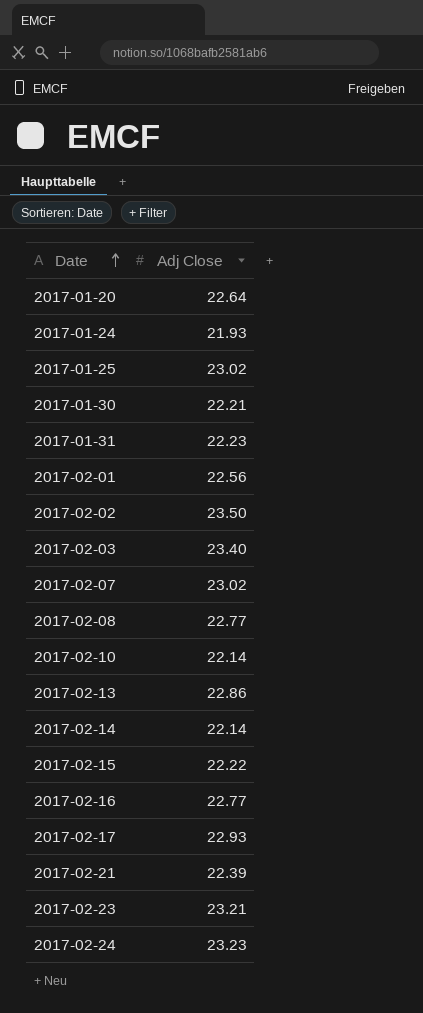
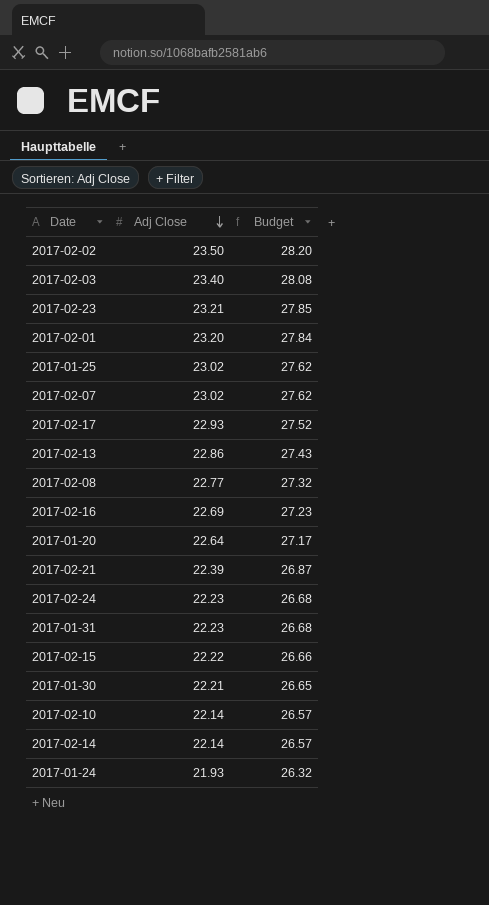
row order: Date ascending -> Adj Close descending
column Budget | formula: none -> [Adj Close] * 1.2
2017-02-01 | Adj Close: 22.56 -> 23.20
2017-02-16 | Adj Close: 22.77 -> 22.69
2017-02-24 | Adj Close: 23.23 -> 22.23

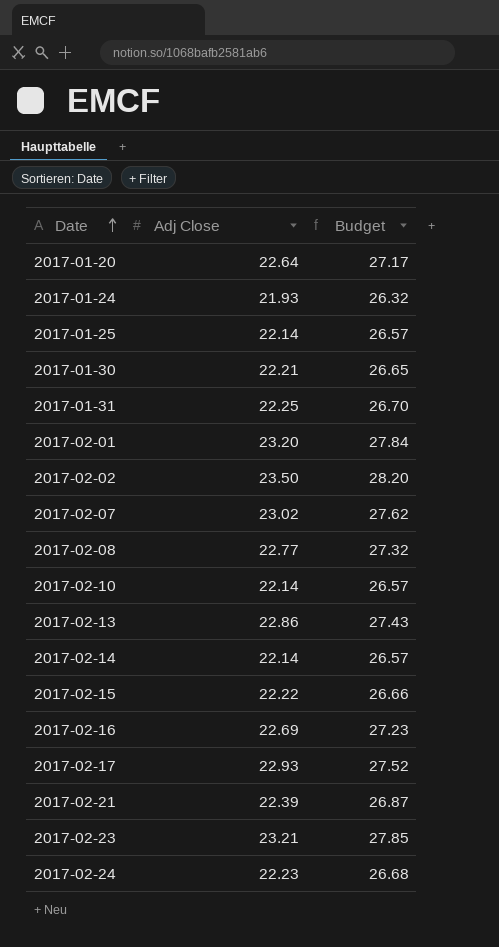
row order: Adj Close descending -> Date ascending
row 2017-02-03: 23.40 | 28.08 -> none
2017-01-25 | Adj Close: 23.02 -> 22.14
2017-01-25 | Budget: 27.62 -> 26.57
2017-01-31 | Adj Close: 22.23 -> 22.25
2017-01-31 | Budget: 26.68 -> 26.70

